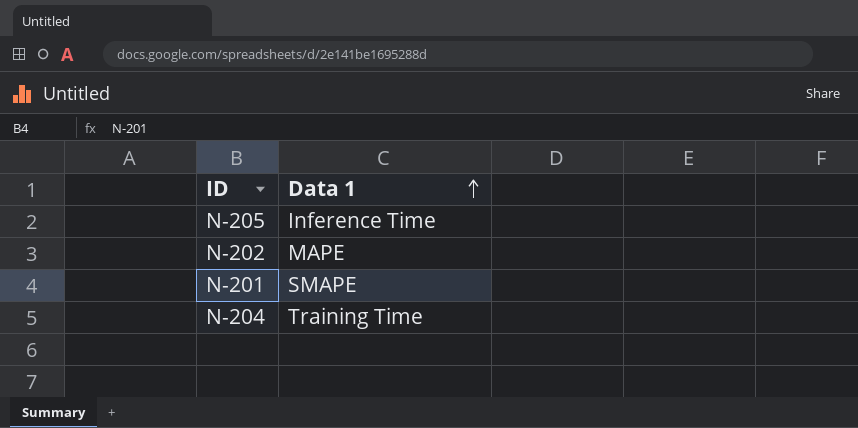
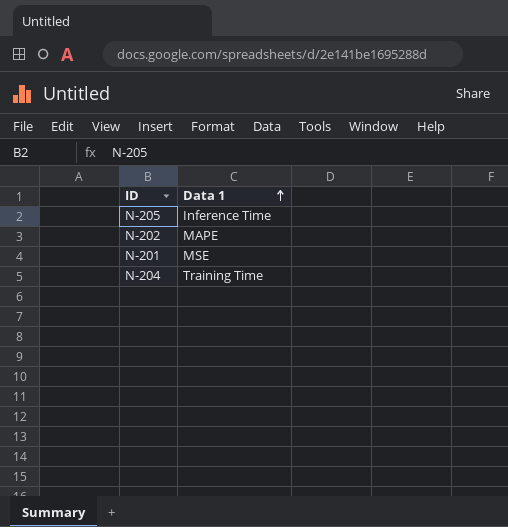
N-201 | Data 1: SMAPE -> MSE

